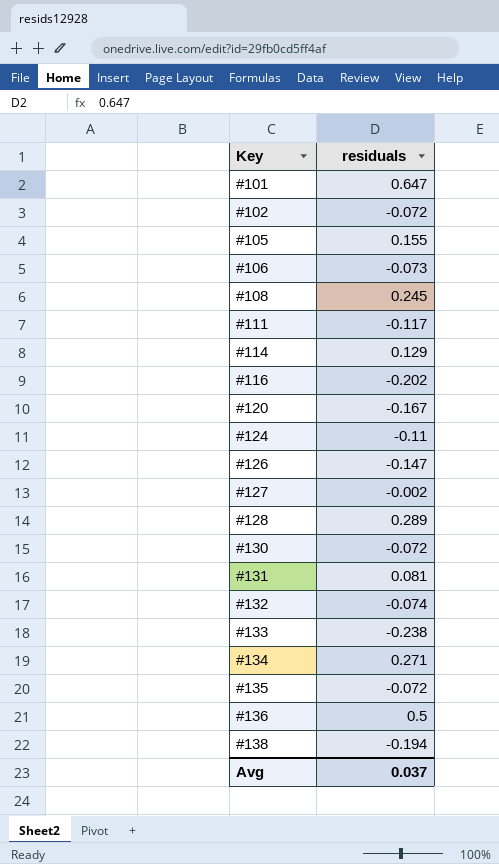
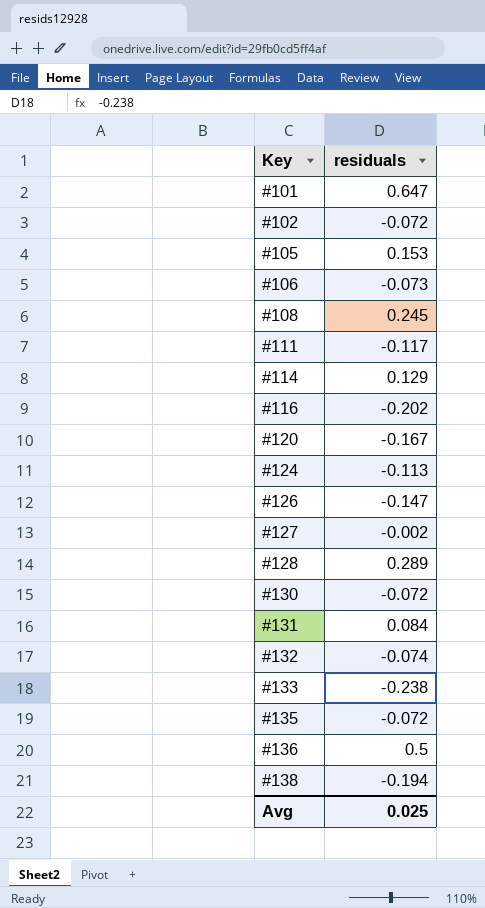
row #134: 0.271 -> none
#105 | residuals: 0.155 -> 0.153
#124 | residuals: -0.11 -> -0.113
#131 | residuals: 0.081 -> 0.084
Avg | residuals: 0.037 -> 0.025

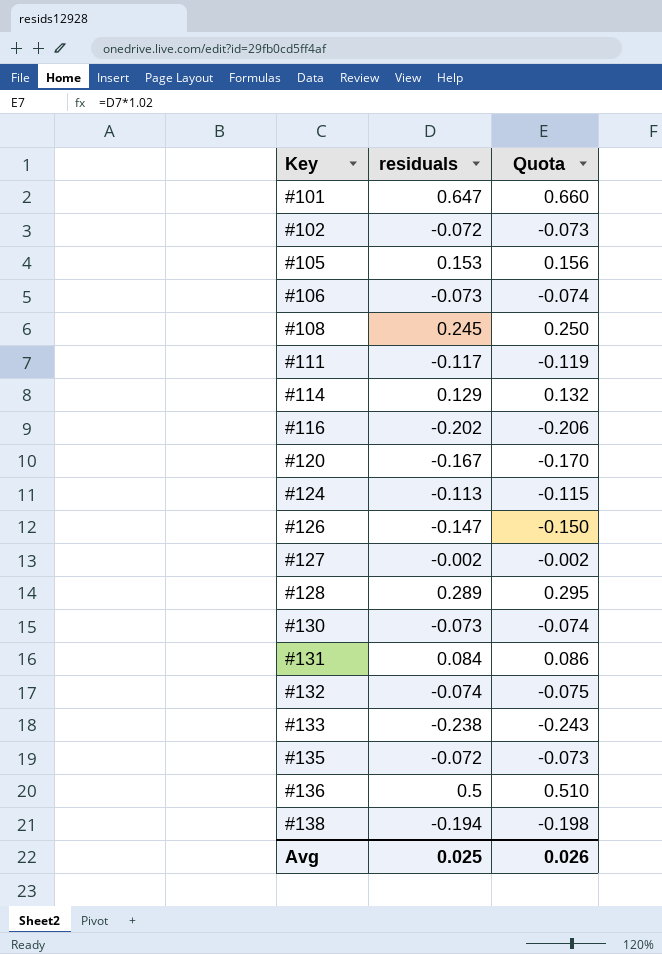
column Quota | formula: none -> [residuals] * 1.02
#130 | residuals: -0.072 -> -0.073

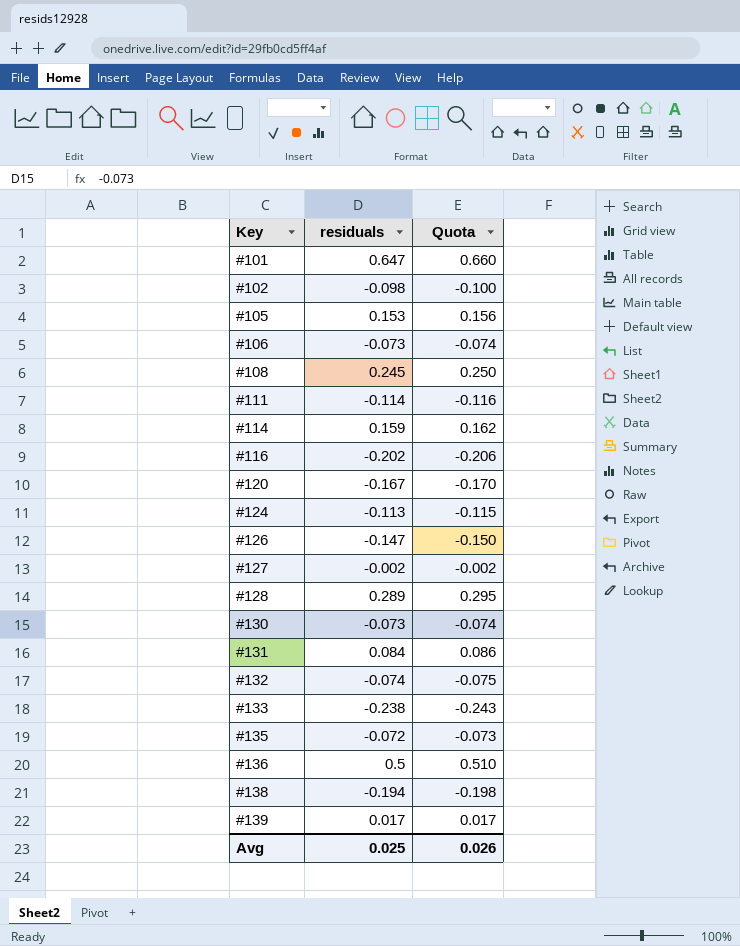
#102 | residuals: -0.072 -> -0.098
#102 | Quota: -0.073 -> -0.100
#111 | residuals: -0.117 -> -0.114
#111 | Quota: -0.119 -> -0.116
#114 | residuals: 0.129 -> 0.159
#114 | Quota: 0.132 -> 0.162
row #139: none -> 0.017 | 0.017

